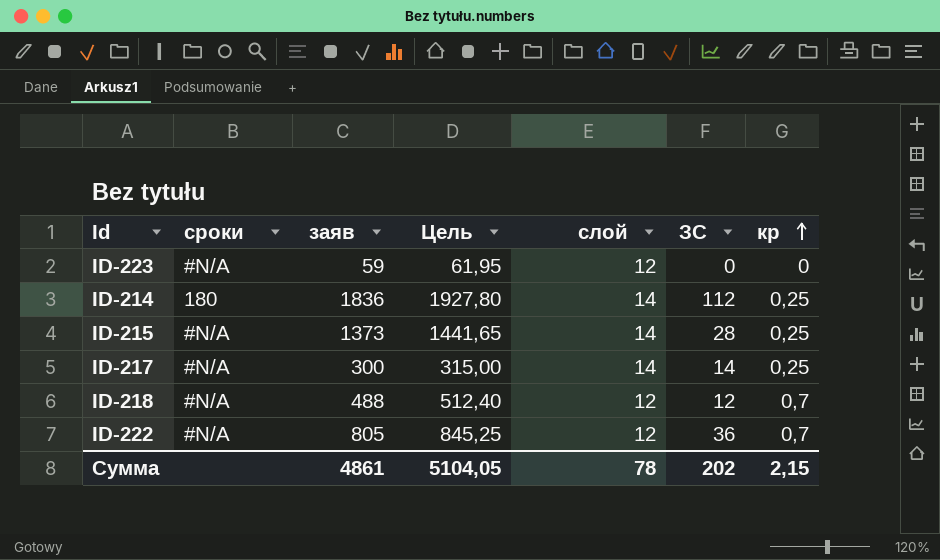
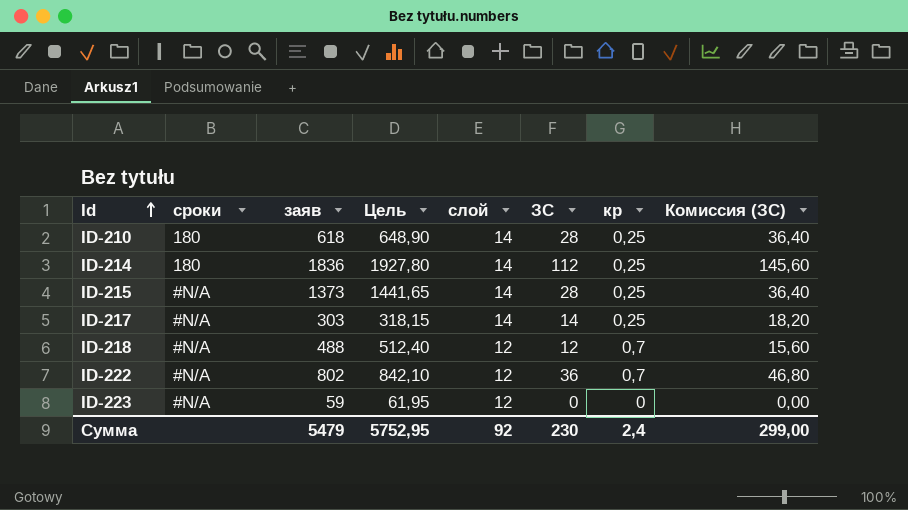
row order: кр ascending -> Id ascending
column Комиссия (ЗС) | formula: none -> [ЗС] * 1,3
row ID-210: none -> 180 | 618 | 648,90 | 14 | 28 | 0,25 | 36,40
ID-217 | заяв: 300 -> 303
ID-217 | Цель: 315,00 -> 318,15
ID-222 | заяв: 805 -> 802
ID-222 | Цель: 845,25 -> 842,10
Сумма | заяв: 4861 -> 5479
Сумма | Цель: 5104,05 -> 5752,95
Сумма | слой: 78 -> 92
Сумма | ЗС: 202 -> 230
Сумма | кр: 2,15 -> 2,4

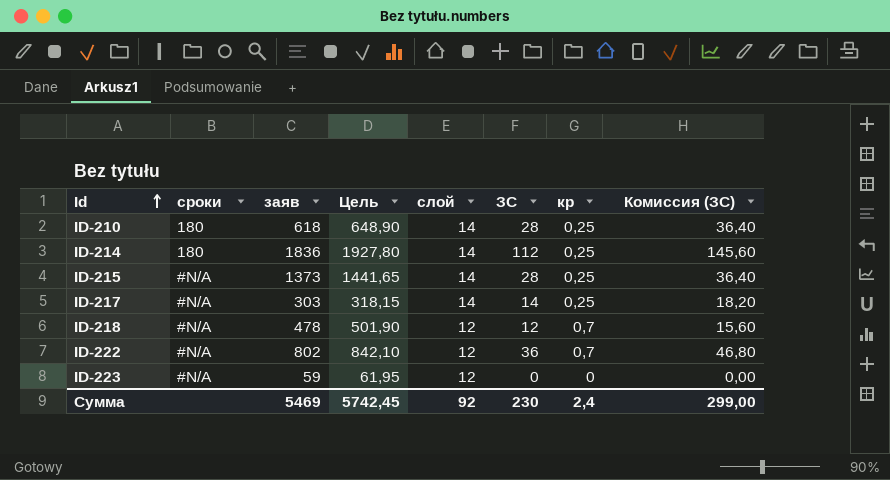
ID-218 | заяв: 488 -> 478
ID-218 | Цель: 512,40 -> 501,90
Сумма | заяв: 5479 -> 5469
Сумма | Цель: 5752,95 -> 5742,45

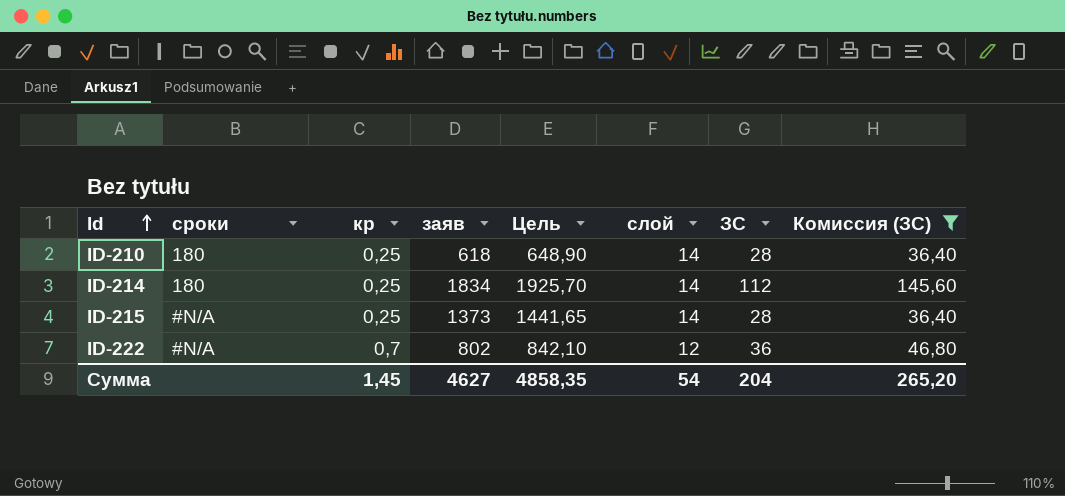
filter: none -> Комиссия (ЗС) >= 36,40
column кр | position: 7 -> 3
ID-214 | заяв: 1836 -> 1834
ID-214 | Цель: 1927,80 -> 1925,70
Сумма | кр: 2,4 -> 1,45
Сумма | заяв: 5469 -> 4627
Сумма | Цель: 5742,45 -> 4858,35
Сумма | слой: 92 -> 54
Сумма | ЗС: 230 -> 204
Сумма | Комиссия (ЗС): 299,00 -> 265,20

